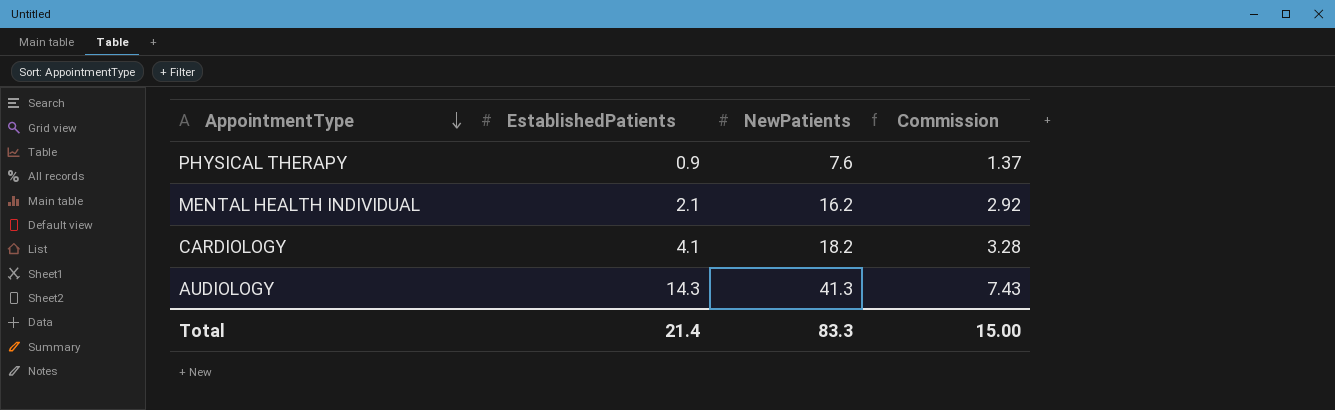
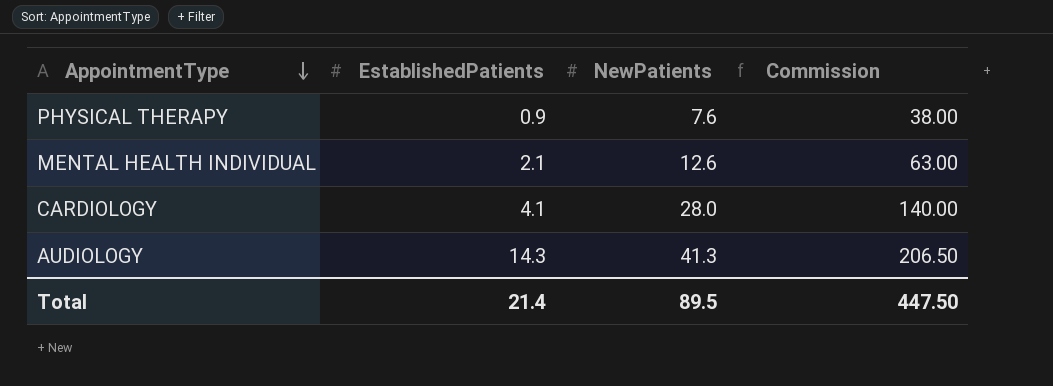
column Commission | formula: [NewPatients] * 0.18 -> [NewPatients] * 5
MENTAL HEALTH INDIVIDUAL | NewPatients: 16.2 -> 12.6
CARDIOLOGY | NewPatients: 18.2 -> 28.0
Total | NewPatients: 83.3 -> 89.5
Total | Commission: 15.00 -> 447.50

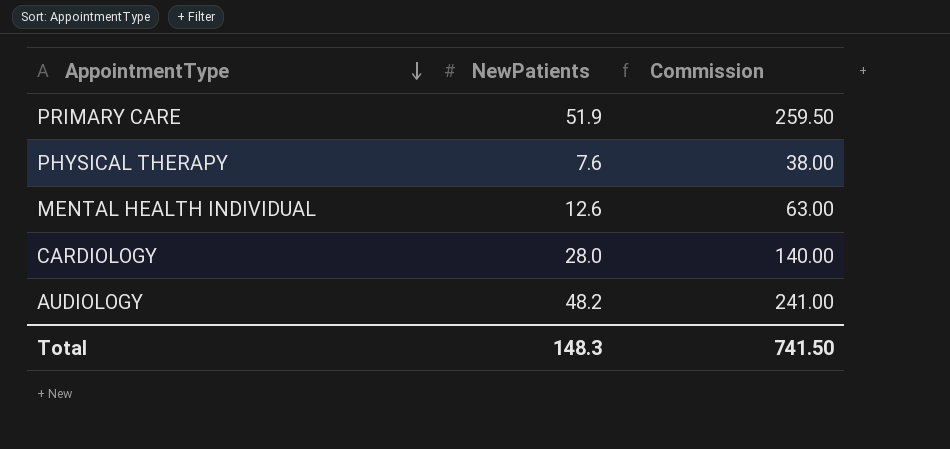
column EstablishedPatients | position: 2 -> none
row PRIMARY CARE: none -> 51.9 | 259.50
AUDIOLOGY | NewPatients: 41.3 -> 48.2
AUDIOLOGY | Commission: 206.50 -> 241.00
Total | NewPatients: 89.5 -> 148.3
Total | Commission: 447.50 -> 741.50

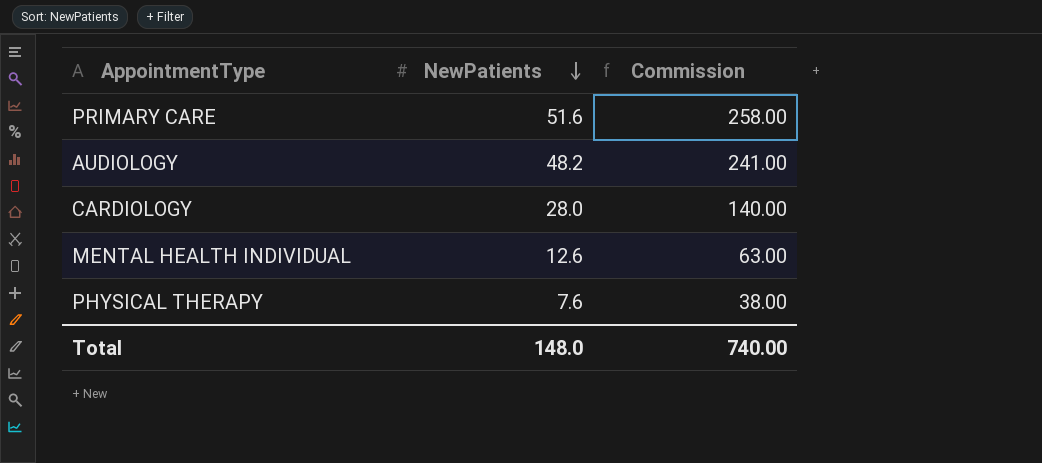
row order: AppointmentType descending -> NewPatients descending
PRIMARY CARE | NewPatients: 51.9 -> 51.6
PRIMARY CARE | Commission: 259.50 -> 258.00
Total | NewPatients: 148.3 -> 148.0
Total | Commission: 741.50 -> 740.00

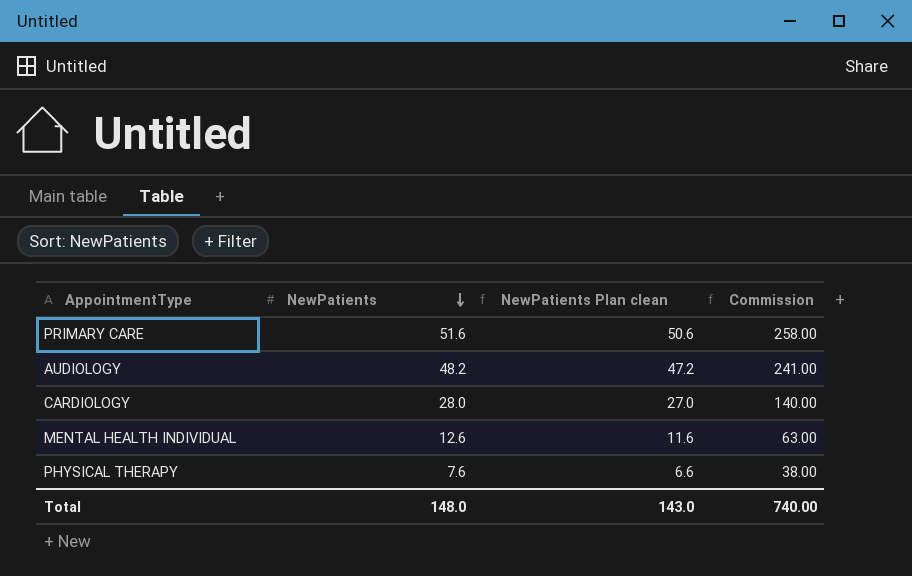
column NewPatients Plan clean | formula: none -> [NewPatients] - 1

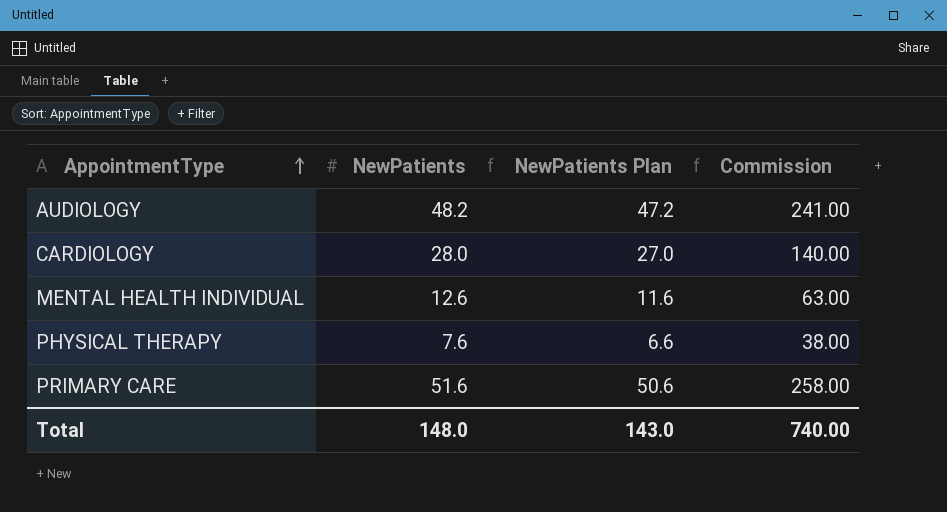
row order: NewPatients descending -> AppointmentType ascending
column name: NewPatients Plan clean -> NewPatients Plan

